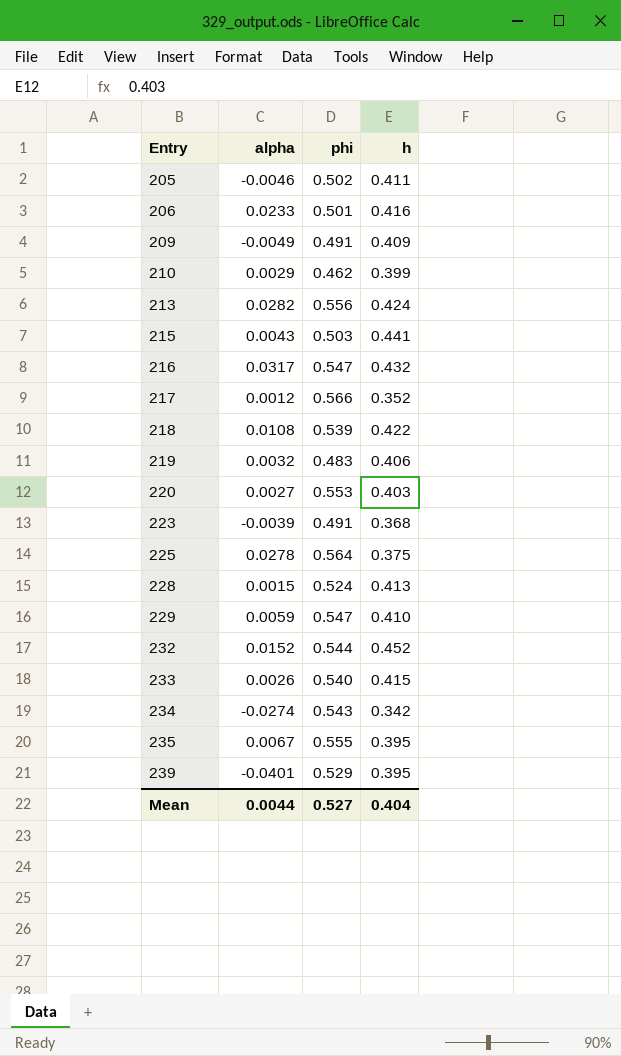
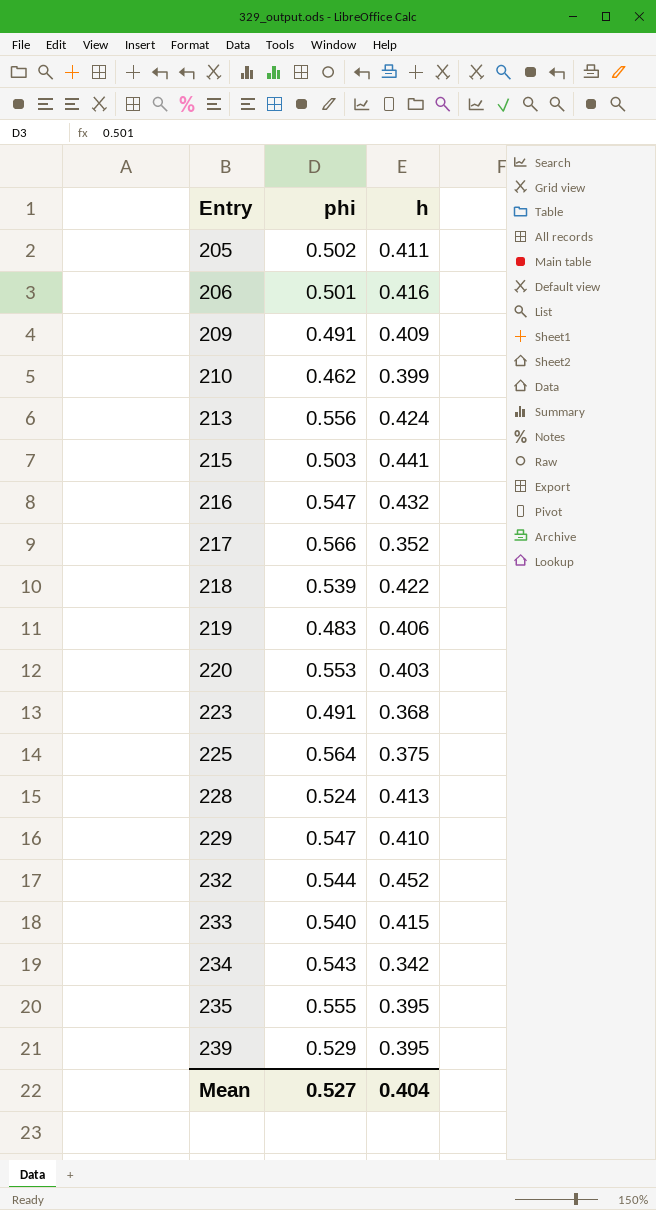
column alpha | position: 2 -> none

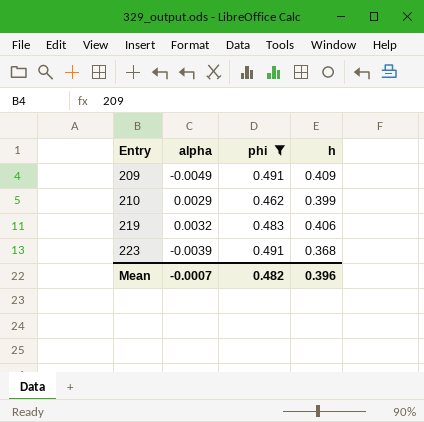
filter: none -> phi <= 0.491
column alpha | position: none -> 2
Mean | phi: 0.527 -> 0.482
Mean | h: 0.404 -> 0.396

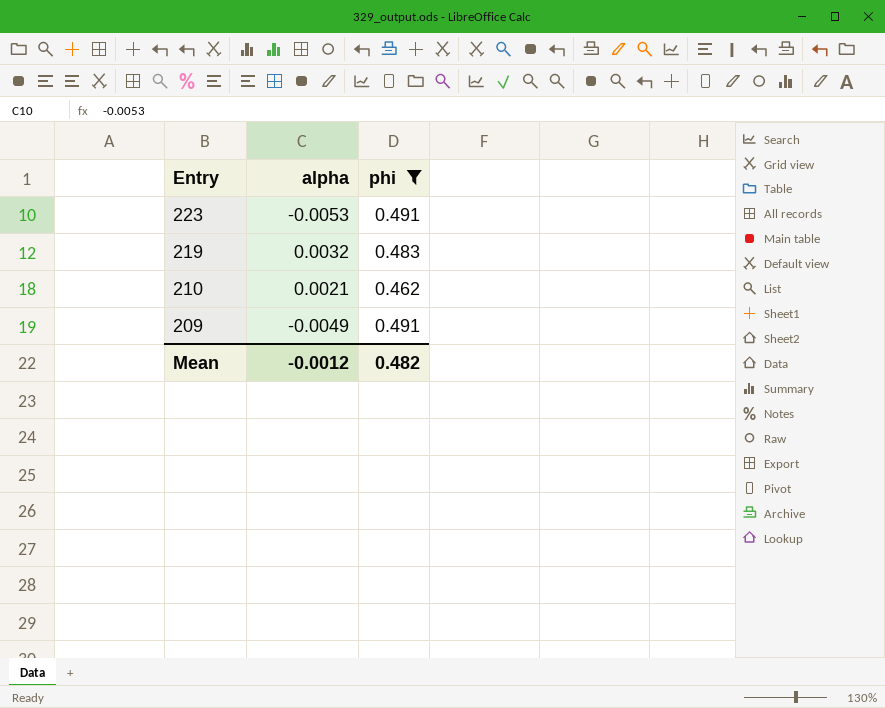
row order: Entry ascending -> Entry descending
column h | position: 4 -> none
223 | alpha: -0.0039 -> -0.0053
210 | alpha: 0.0029 -> 0.0021
Mean | alpha: -0.0007 -> -0.0012

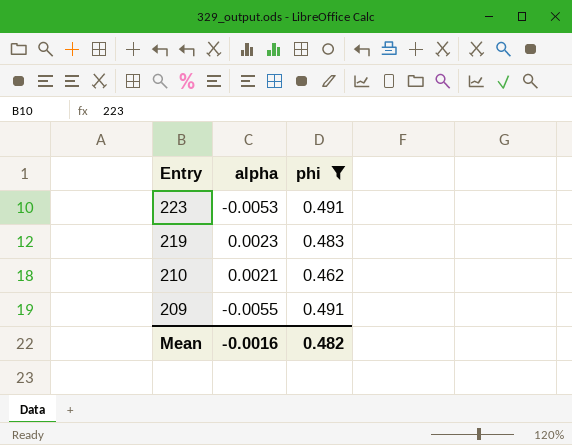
219 | alpha: 0.0032 -> 0.0023
209 | alpha: -0.0049 -> -0.0055
Mean | alpha: -0.0012 -> -0.0016

